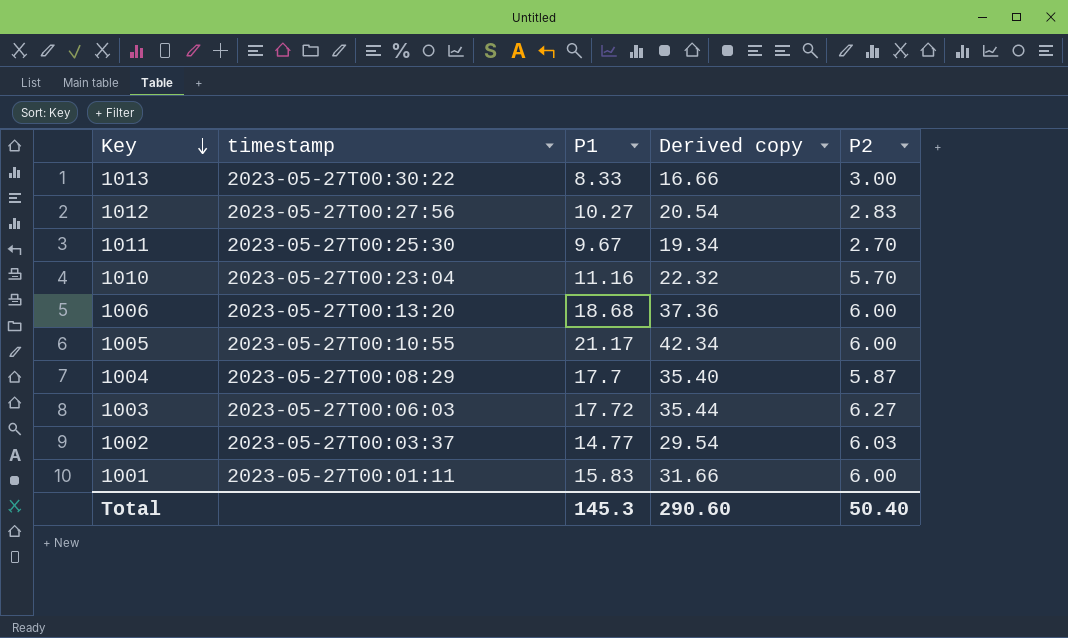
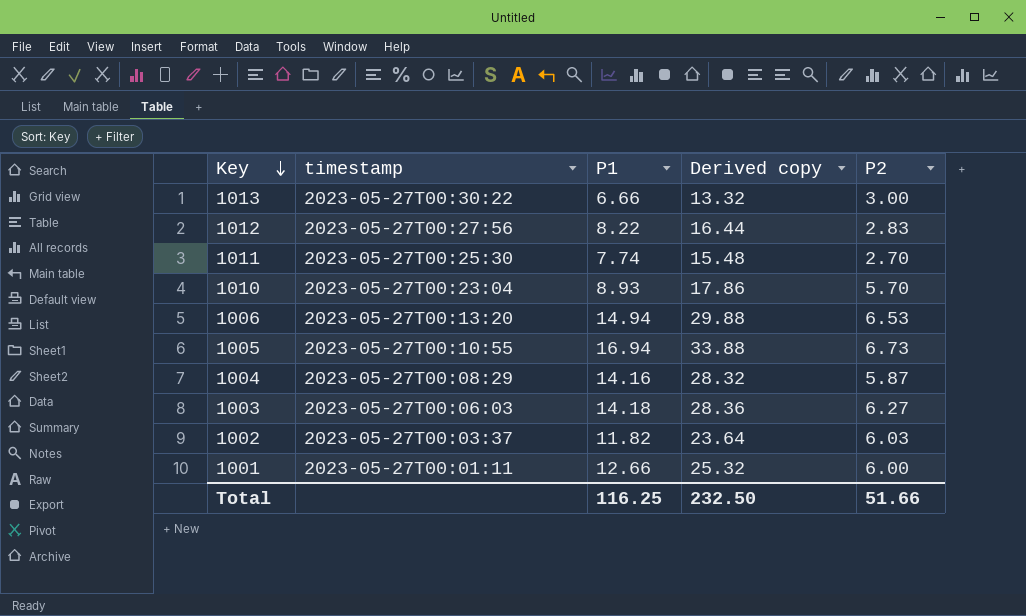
1013 | P1: 8.33 -> 6.66
1013 | Derived copy: 16.66 -> 13.32
1012 | P1: 10.27 -> 8.22
1012 | Derived copy: 20.54 -> 16.44
1011 | P1: 9.67 -> 7.74
1011 | Derived copy: 19.34 -> 15.48
1010 | P1: 11.16 -> 8.93
1010 | Derived copy: 22.32 -> 17.86
1006 | P1: 18.68 -> 14.94
1006 | Derived copy: 37.36 -> 29.88
1006 | P2: 6.00 -> 6.53
1005 | P1: 21.17 -> 16.94
1005 | Derived copy: 42.34 -> 33.88
1005 | P2: 6.00 -> 6.73
1004 | P1: 17.7 -> 14.16
1004 | Derived copy: 35.40 -> 28.32
1003 | P1: 17.72 -> 14.18
1003 | Derived copy: 35.44 -> 28.36
1002 | P1: 14.77 -> 11.82
1002 | Derived copy: 29.54 -> 23.64
1001 | P1: 15.83 -> 12.66
1001 | Derived copy: 31.66 -> 25.32
Total | P1: 145.3 -> 116.25
Total | Derived copy: 290.60 -> 232.50
Total | P2: 50.40 -> 51.66

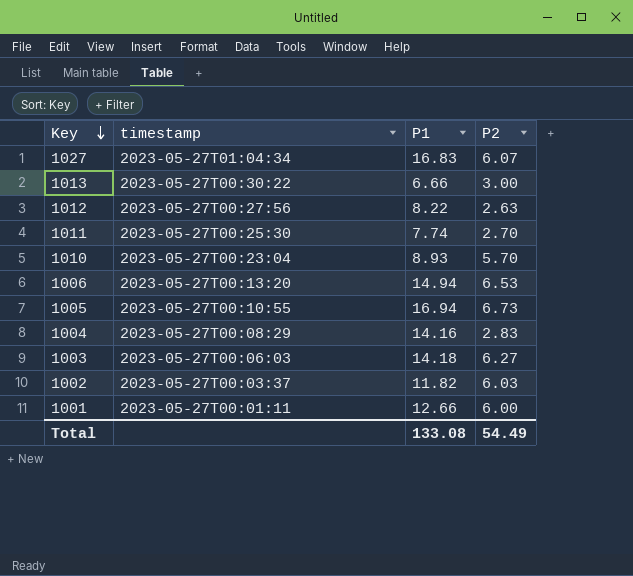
column Derived copy | formula: [P1] * 2 -> none
row 1027: none -> 2023-05-27T01:04:34 | 16.83 | 6.07
1012 | P2: 2.83 -> 2.63
1004 | P2: 5.87 -> 2.83
Total | P1: 116.25 -> 133.08
Total | P2: 51.66 -> 54.49

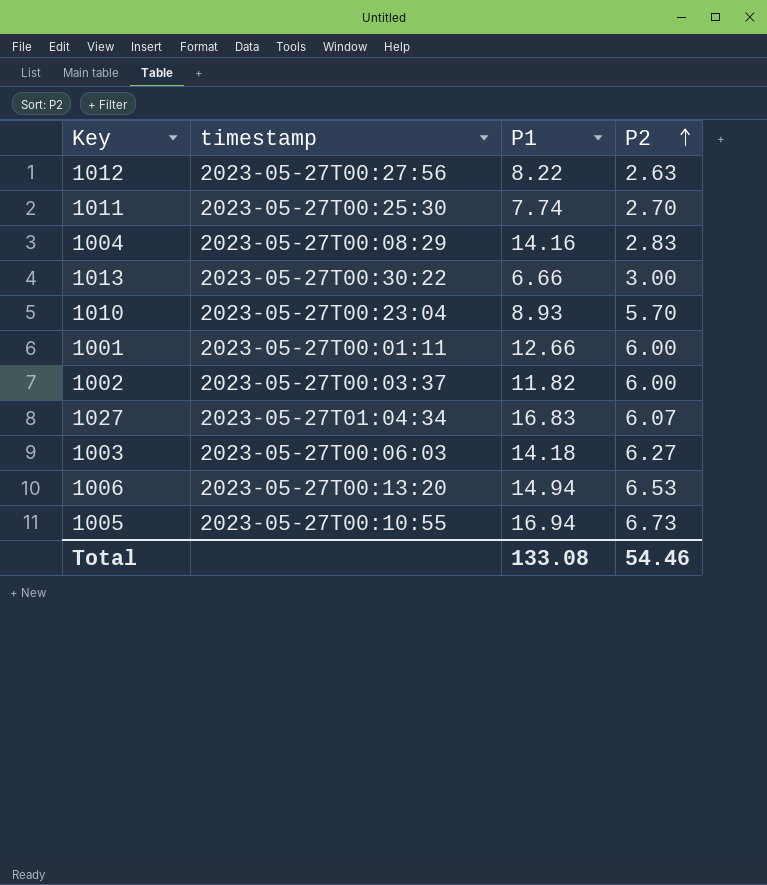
row order: Key descending -> P2 ascending
1002 | P2: 6.03 -> 6.00
Total | P2: 54.49 -> 54.46

